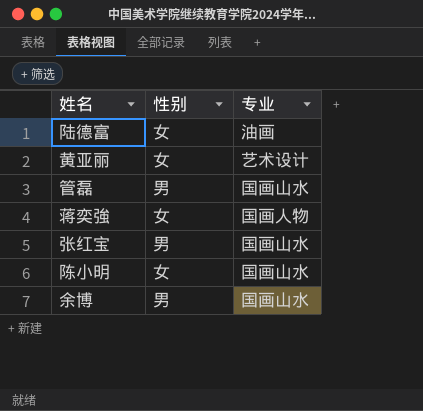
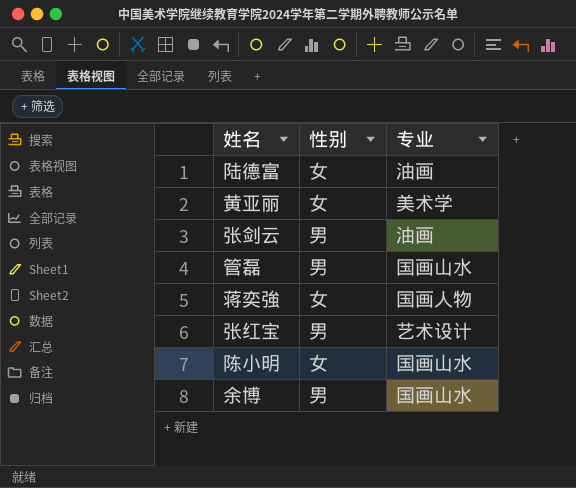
黄亚丽 | 专业: 艺术设计 -> 美术学
row 张剑云: none -> 男 | 油画
张红宝 | 专业: 国画山水 -> 艺术设计

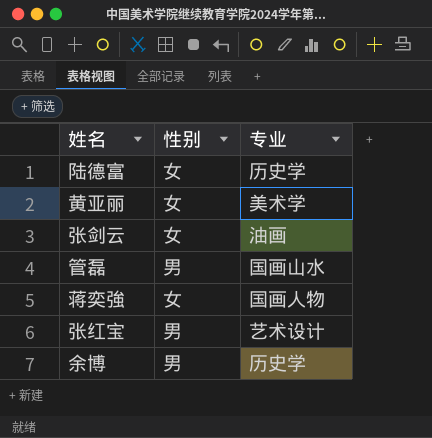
row 陈小明: 女 | 国画山水 -> none
陆德富 | 专业: 油画 -> 历史学
张剑云 | 性别: 男 -> 女
余博 | 专业: 国画山水 -> 历史学

